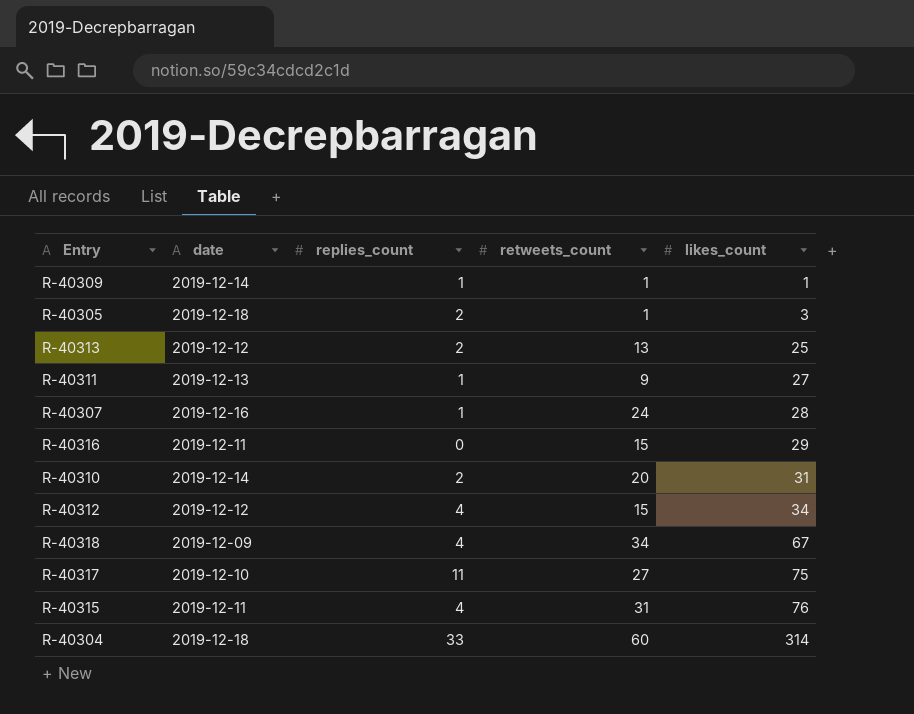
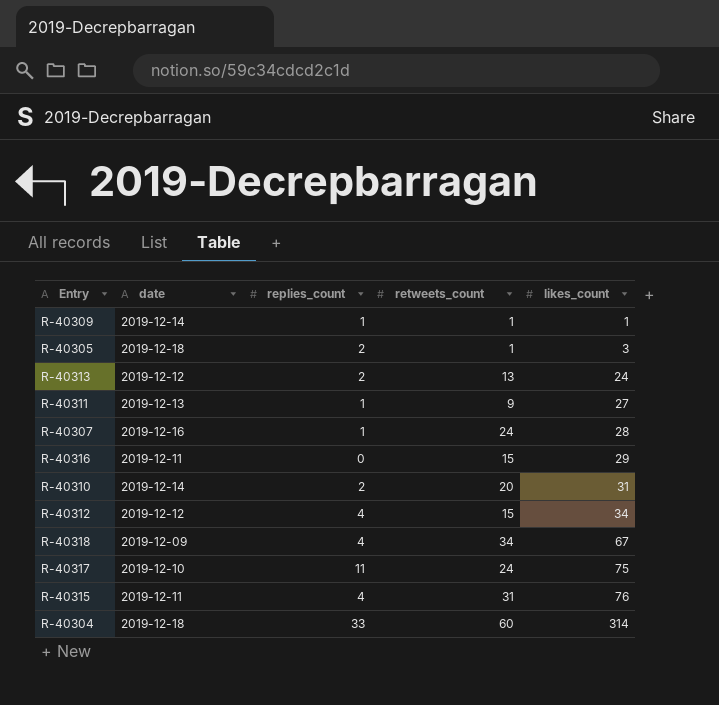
R-40313 | likes_count: 25 -> 24
R-40317 | retweets_count: 27 -> 24

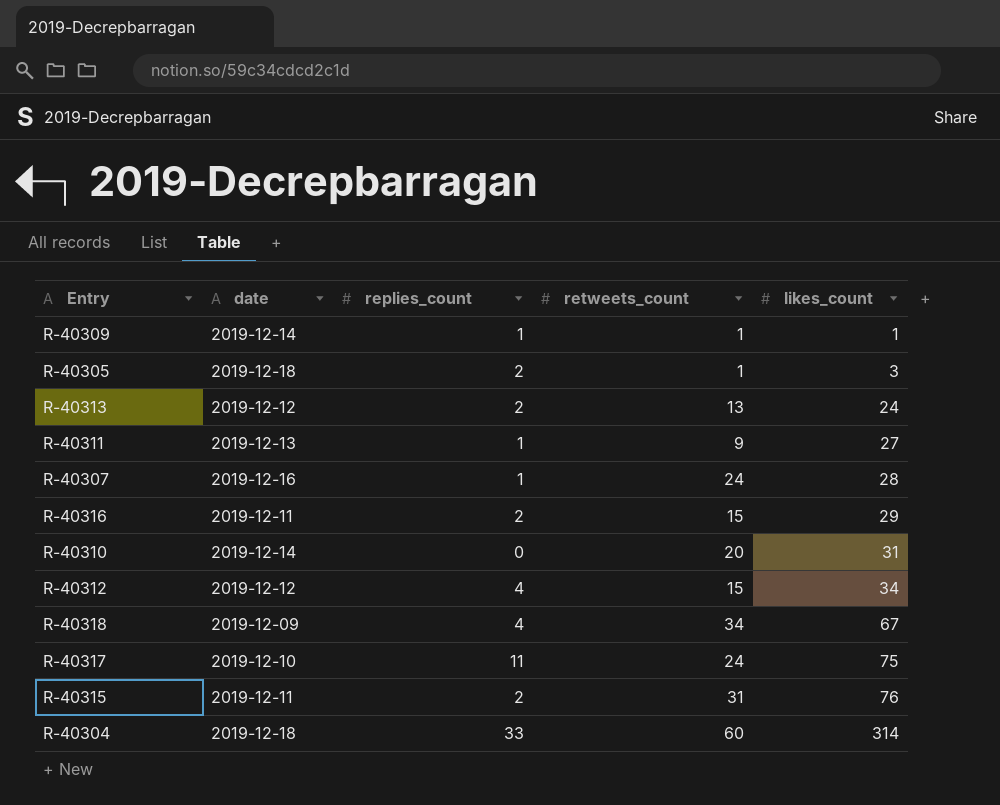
R-40316 | replies_count: 0 -> 2
R-40310 | replies_count: 2 -> 0
R-40315 | replies_count: 4 -> 2

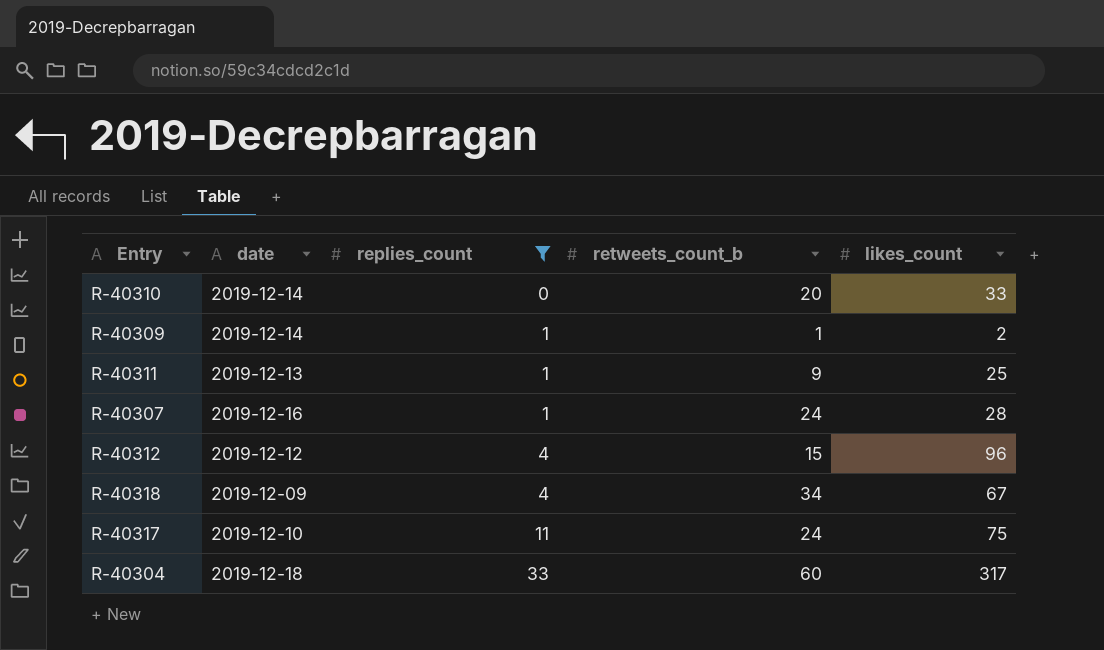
filter: none -> replies_count != 2
row order: likes_count ascending -> replies_count ascending
column name: retweets_count -> retweets_count_b
R-40310 | likes_count: 31 -> 33
R-40309 | likes_count: 1 -> 2
R-40311 | likes_count: 27 -> 25
R-40312 | likes_count: 34 -> 96
R-40304 | likes_count: 314 -> 317

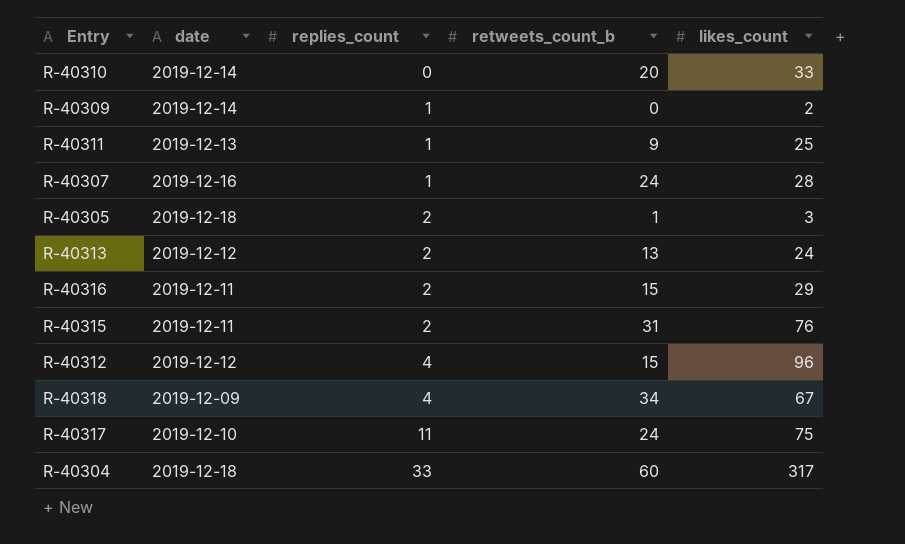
filter: replies_count != 2 -> none
R-40309 | retweets_count_b: 1 -> 0

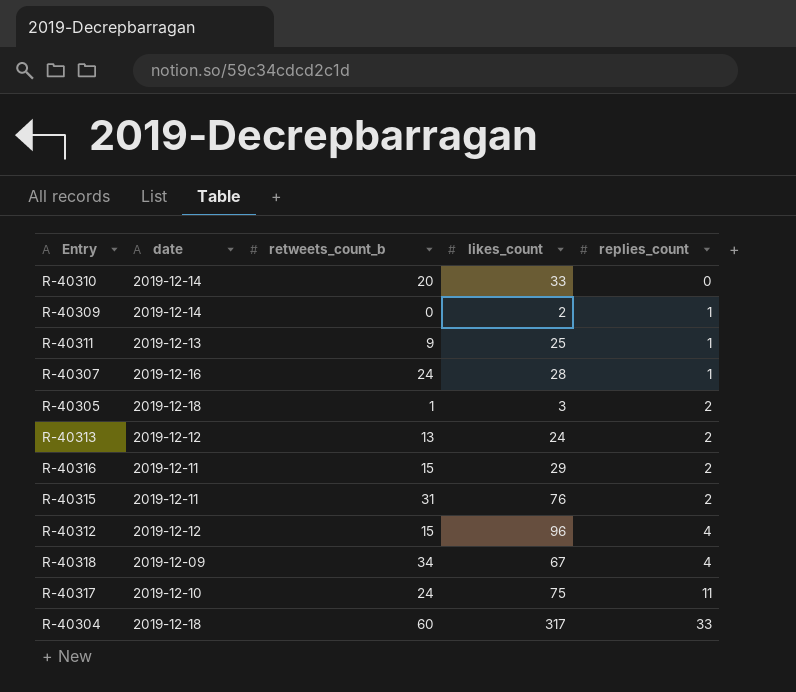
column replies_count | position: 3 -> 5

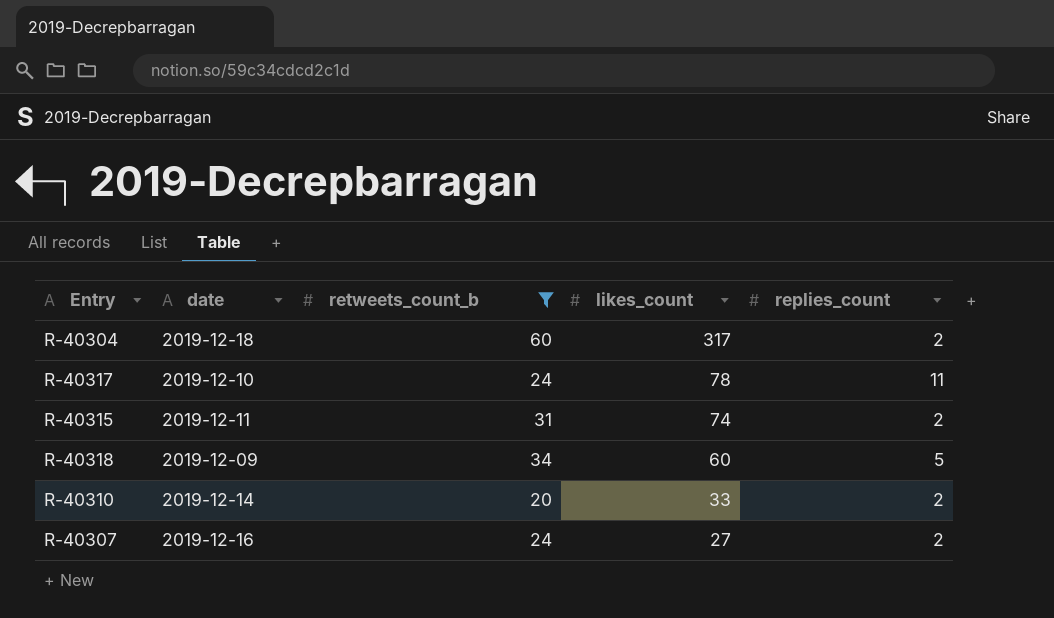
filter: none -> retweets_count_b >= 20
row order: replies_count ascending -> likes_count descending
R-40304 | replies_count: 33 -> 2
R-40317 | likes_count: 75 -> 78
R-40315 | likes_count: 76 -> 74
R-40318 | likes_count: 67 -> 60
R-40318 | replies_count: 4 -> 5
R-40310 | replies_count: 0 -> 2
R-40307 | likes_count: 28 -> 27
R-40307 | replies_count: 1 -> 2

